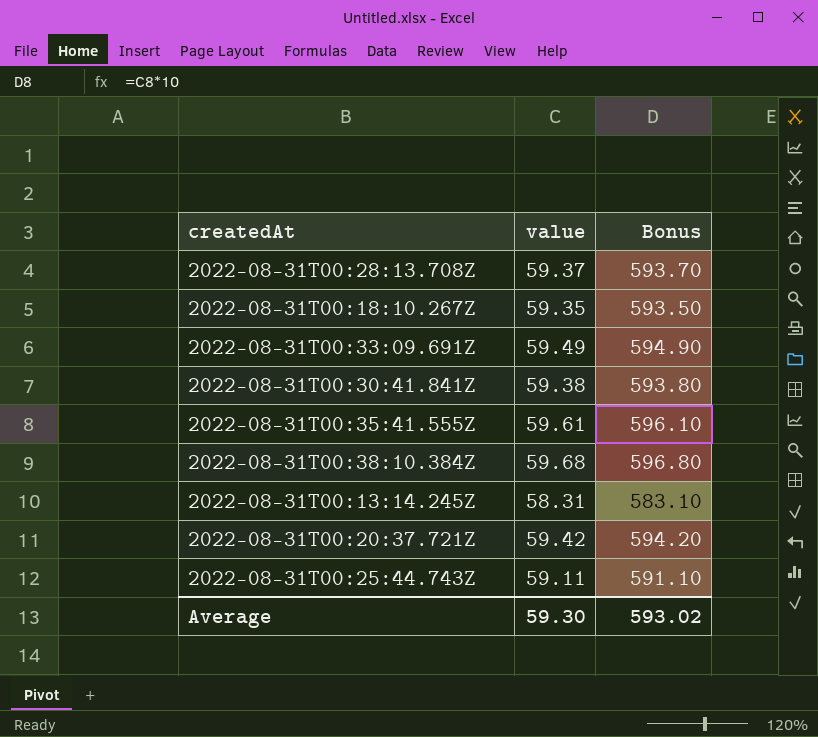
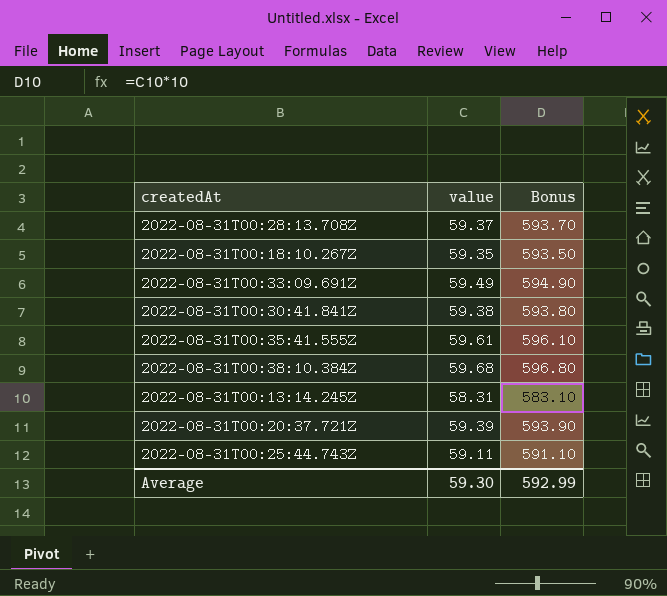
2022-08-31T00:20:37.721Z | value: 59.42 -> 59.39
2022-08-31T00:20:37.721Z | Bonus: 594.20 -> 593.90
Average | Bonus: 593.02 -> 592.99

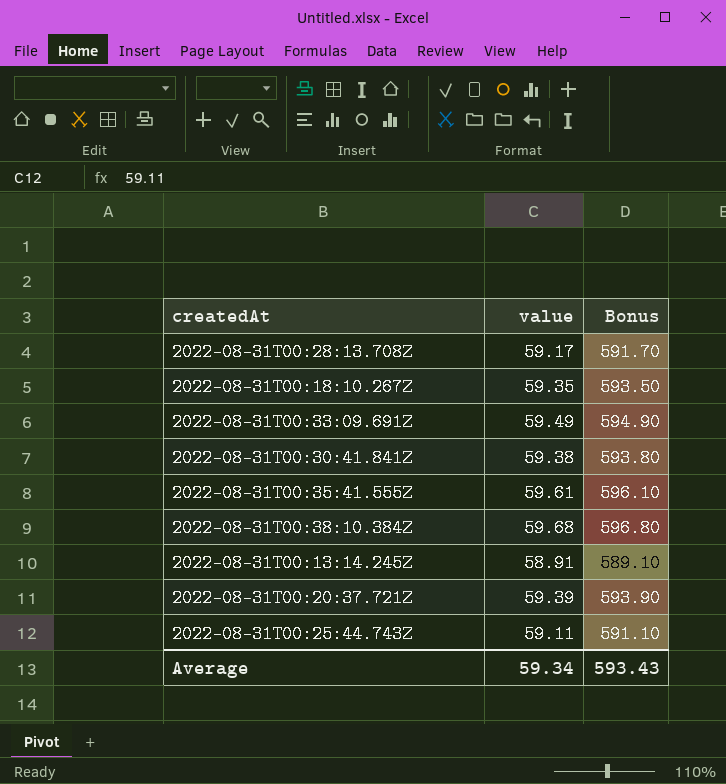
2022-08-31T00:28:13.708Z | value: 59.37 -> 59.17
2022-08-31T00:28:13.708Z | Bonus: 593.70 -> 591.70
2022-08-31T00:13:14.245Z | value: 58.31 -> 58.91
2022-08-31T00:13:14.245Z | Bonus: 583.10 -> 589.10
Average | value: 59.30 -> 59.34
Average | Bonus: 592.99 -> 593.43

